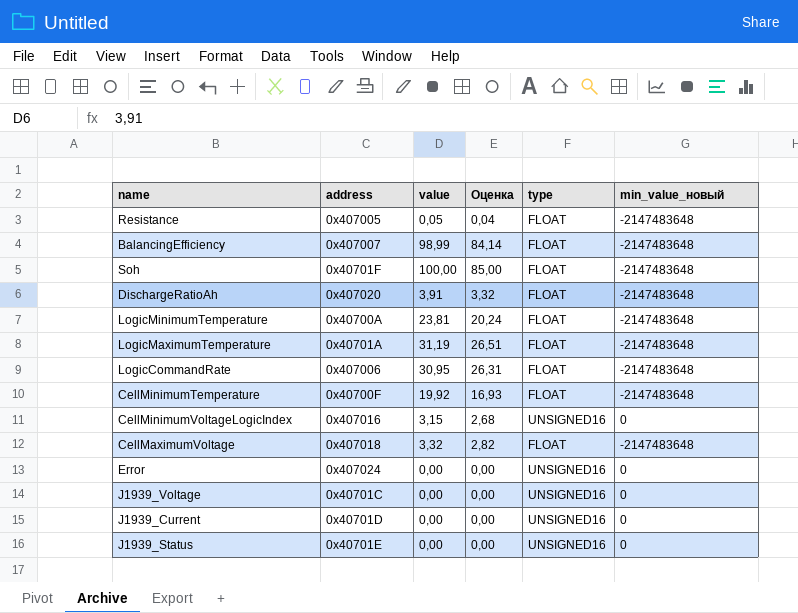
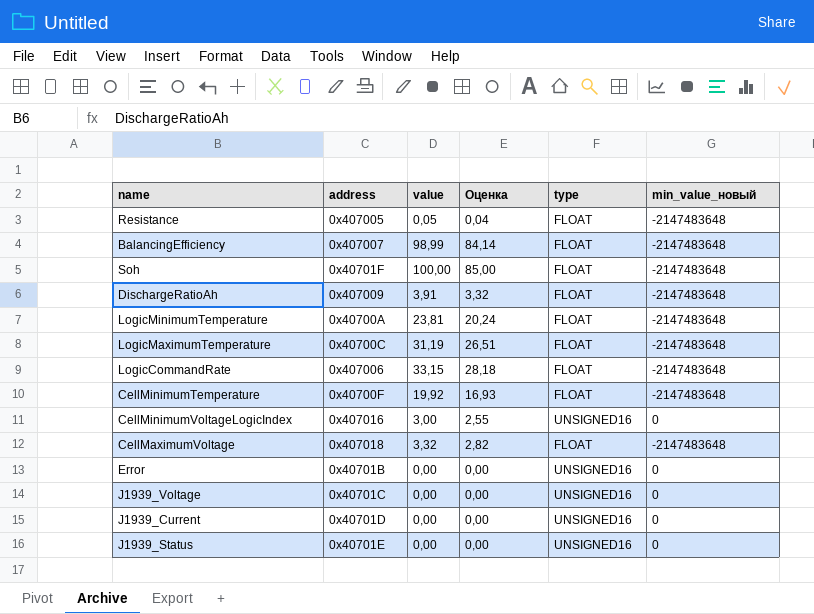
DischargeRatioAh | address: 0x407020 -> 0x407009
LogicMaximumTemperature | address: 0x40701A -> 0x40700C
LogicCommandRate | value: 30,95 -> 33,15
LogicCommandRate | Оценка: 26,31 -> 28,18
CellMinimumVoltageLogicIndex | value: 3,15 -> 3,00
CellMinimumVoltageLogicIndex | Оценка: 2,68 -> 2,55
Error | address: 0x407024 -> 0x40701B

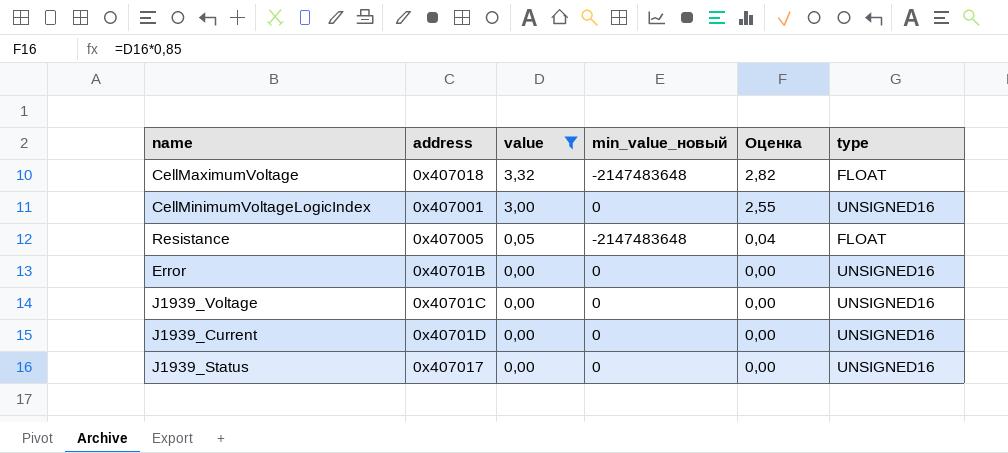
filter: none -> value <= 3,32
row order: none -> value descending
column min_value_новый | position: 6 -> 4
CellMinimumVoltageLogicIndex | address: 0x407016 -> 0x407001
J1939_Status | address: 0x40701E -> 0x407017

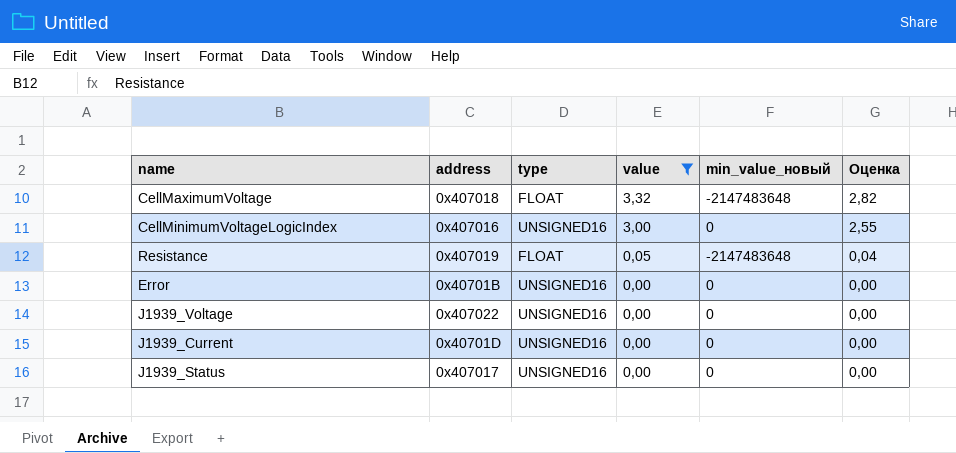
column type | position: 6 -> 3
CellMinimumVoltageLogicIndex | address: 0x407001 -> 0x407016
Resistance | address: 0x407005 -> 0x407019
J1939_Voltage | address: 0x40701C -> 0x407022

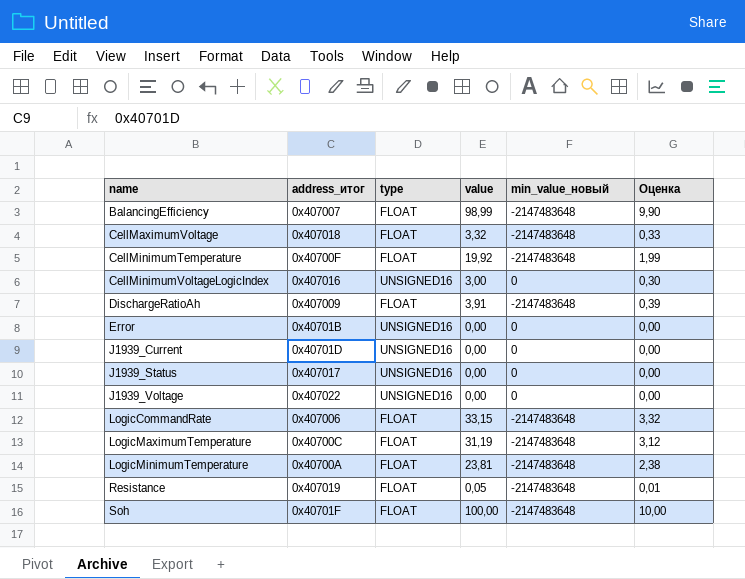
filter: value <= 3,32 -> none
row order: value descending -> name ascending
column name: address -> address_итог
column Оценка | formula: [value] * 0,85 -> [value] * 0,1

